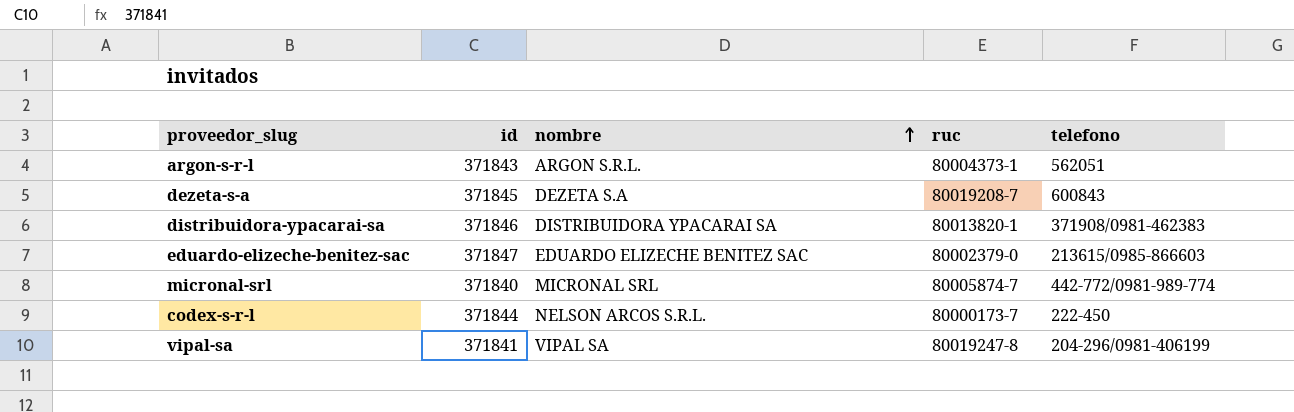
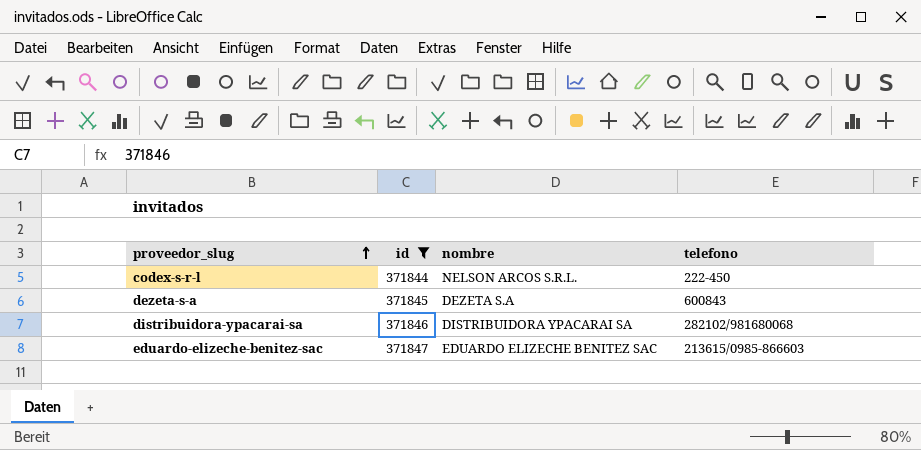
filter: none -> id >= 371844
row order: nombre ascending -> proveedor_slug ascending
column ruc | position: 4 -> none
distribuidora-ypacarai-sa | telefono: 371908/0981-462383 -> 282102/981680068

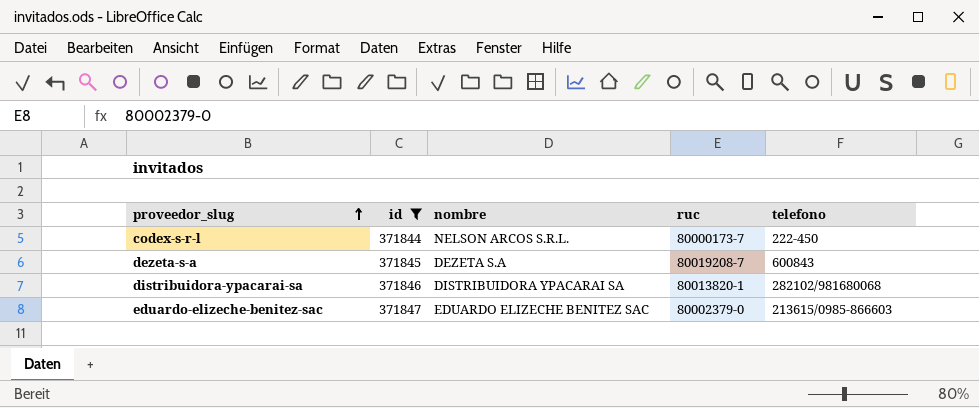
column ruc | position: none -> 4

